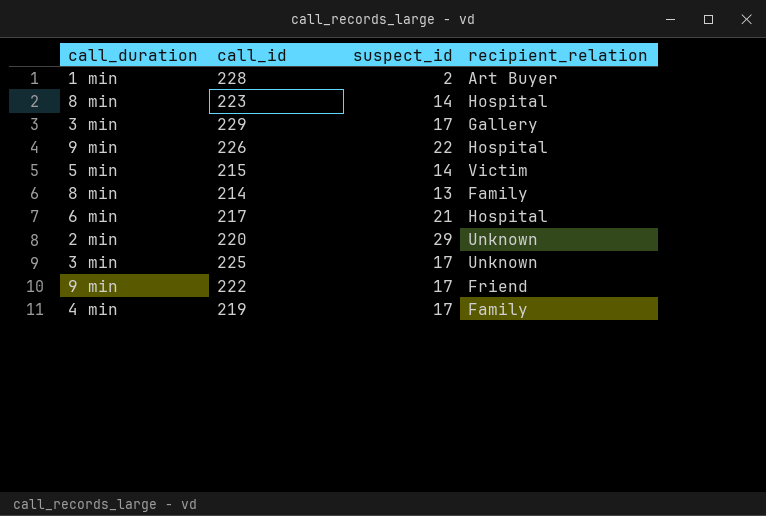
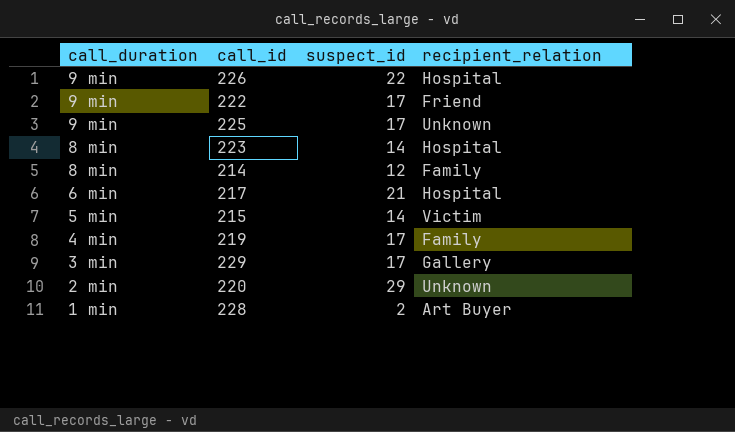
row order: none -> call_duration descending
225 | call_duration: 3 min -> 9 min
214 | suspect_id: 13 -> 12

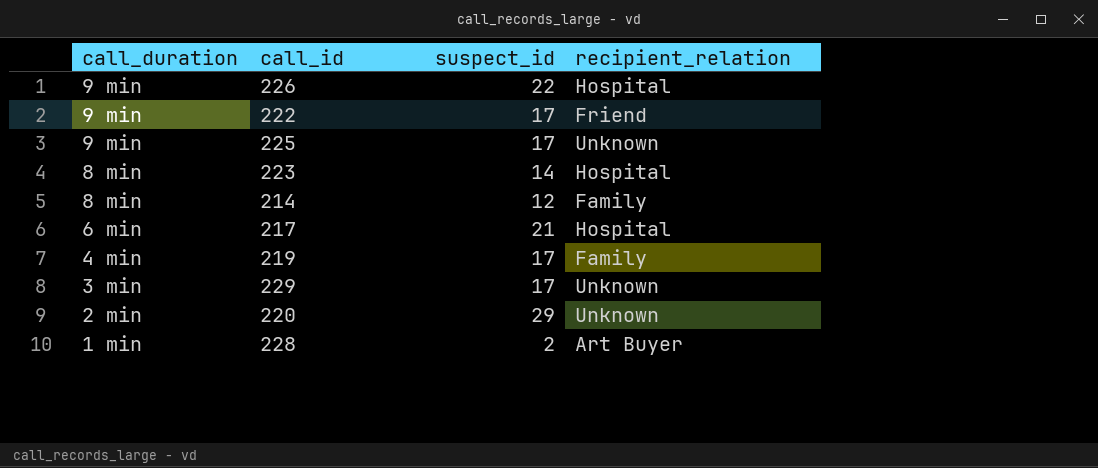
row 215: 5 min | 14 | Victim -> none
229 | recipient_relation: Gallery -> Unknown

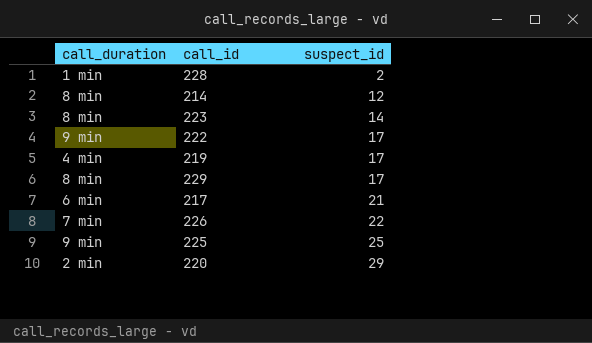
row order: call_duration descending -> suspect_id ascending
column recipient_relation | position: 4 -> none
229 | call_duration: 3 min -> 8 min
226 | call_duration: 9 min -> 7 min
225 | suspect_id: 17 -> 25

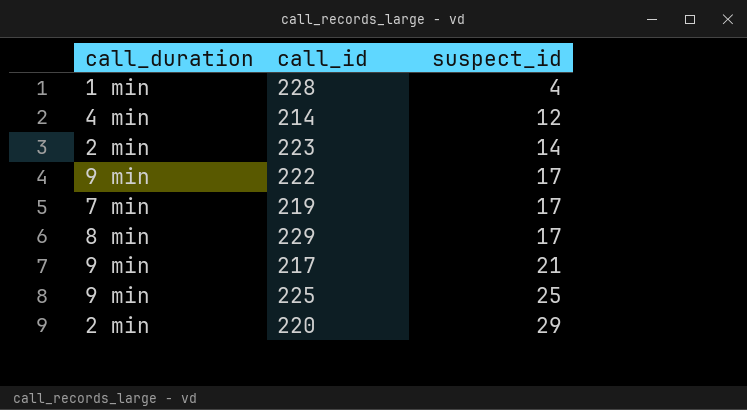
row 226: 7 min | 22 -> none
228 | suspect_id: 2 -> 4
214 | call_duration: 8 min -> 4 min
223 | call_duration: 8 min -> 2 min
219 | call_duration: 4 min -> 7 min
217 | call_duration: 6 min -> 9 min

